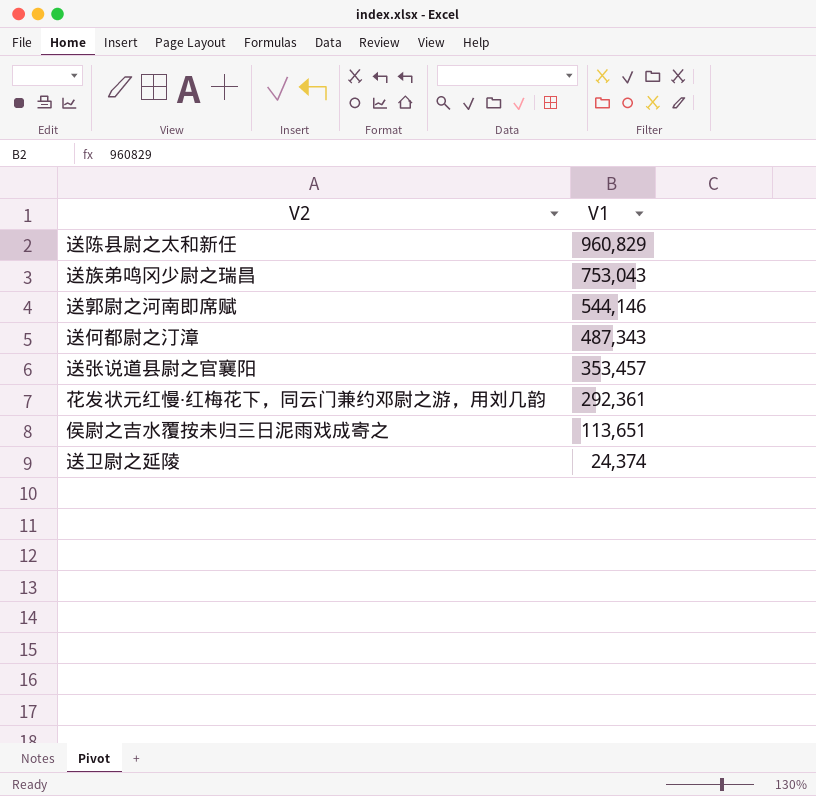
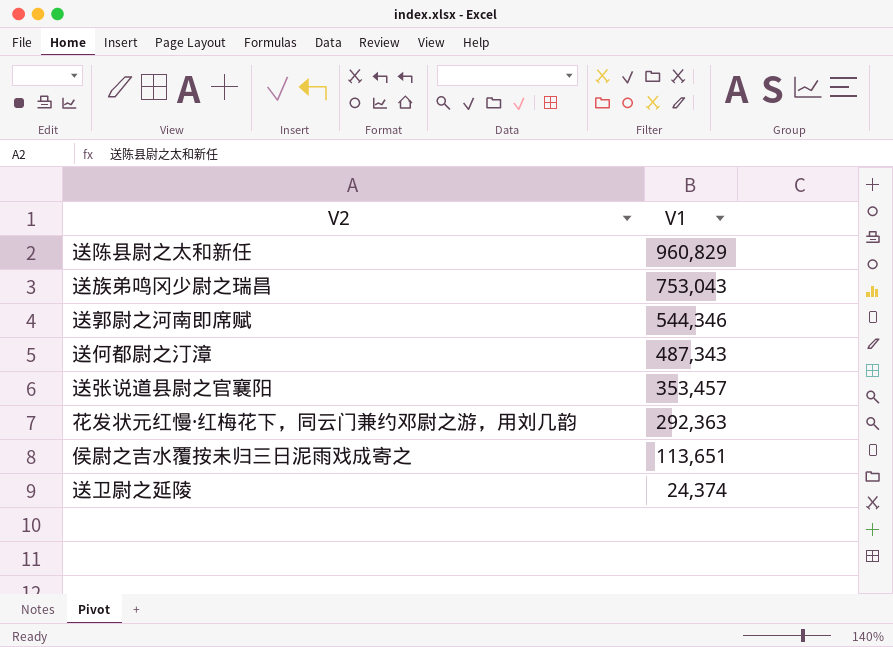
送郭尉之河南即席赋 | V1: 544,146 -> 544,346
花发状元红慢·红梅花下，同云门兼约邓尉之游，用刘几韵 | V1: 292,361 -> 292,363

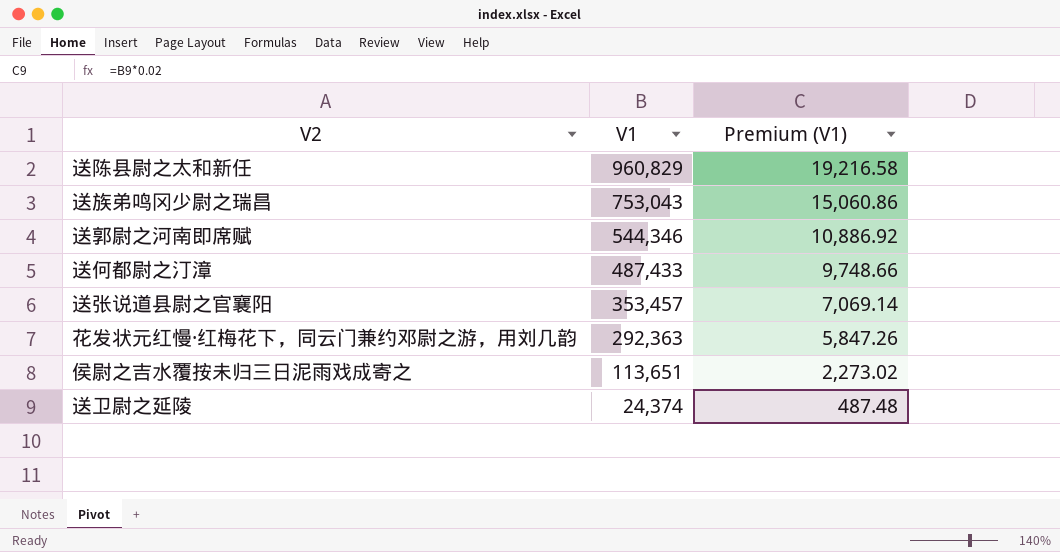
column Premium (V1) | formula: none -> [V1] * 0.02
送何都尉之汀漳 | V1: 487,343 -> 487,433

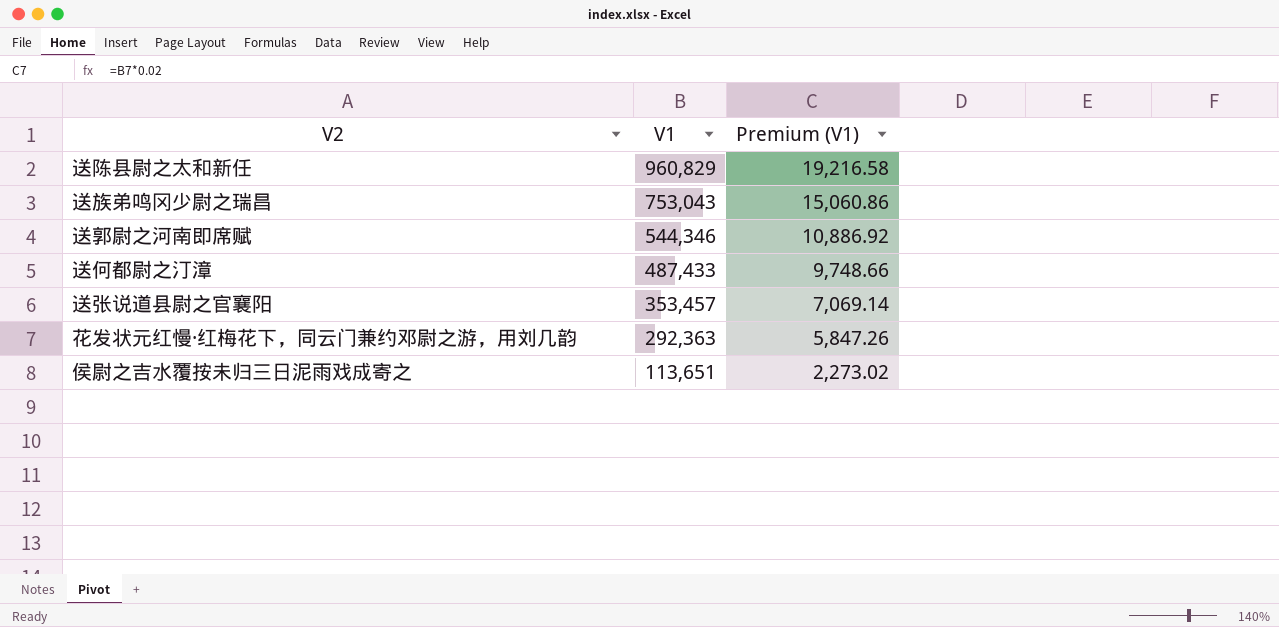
row 送卫尉之延陵: 24,374 | 487.48 -> none

